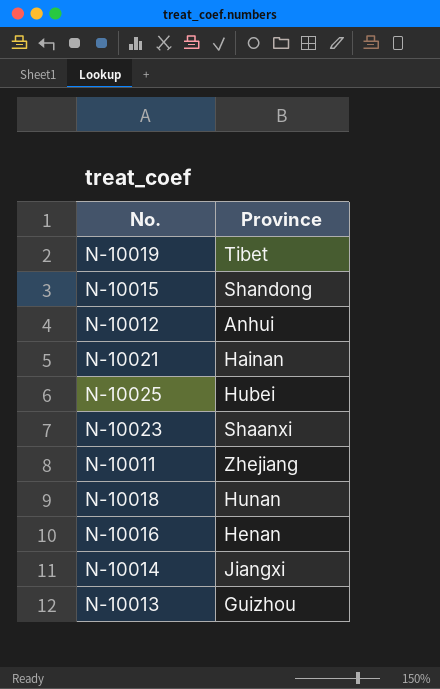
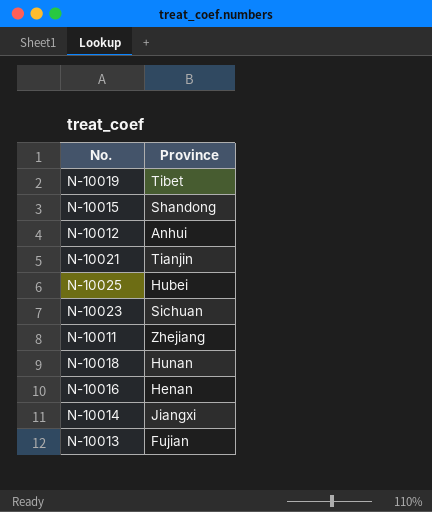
N-10021 | Province: Hainan -> Tianjin
N-10023 | Province: Shaanxi -> Sichuan
N-10013 | Province: Guizhou -> Fujian

